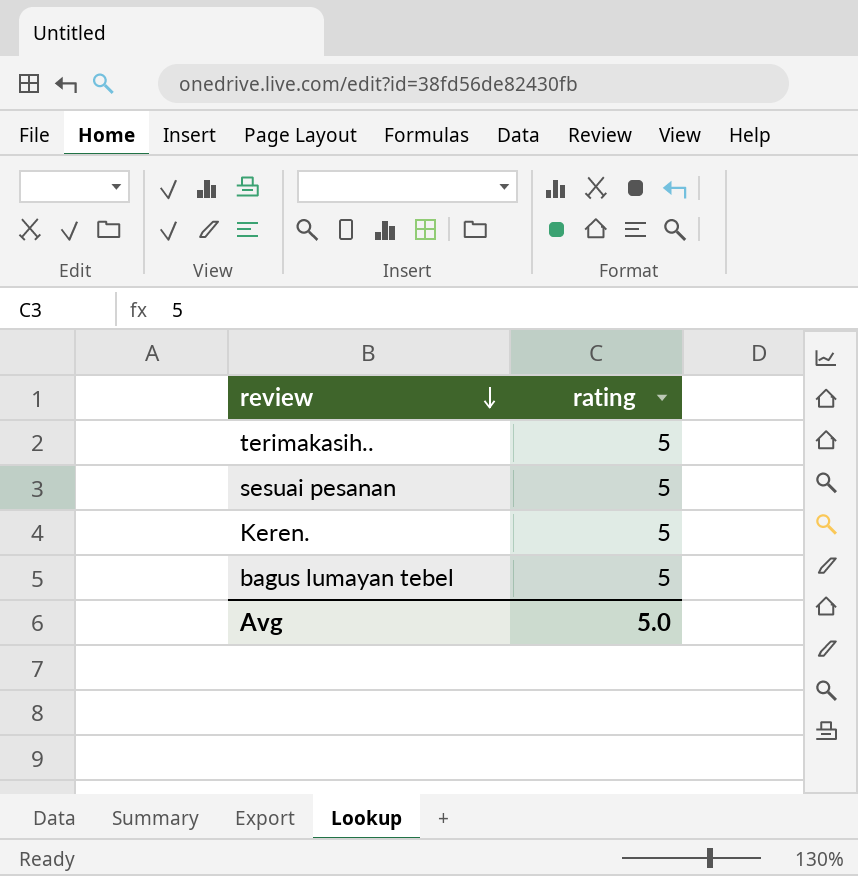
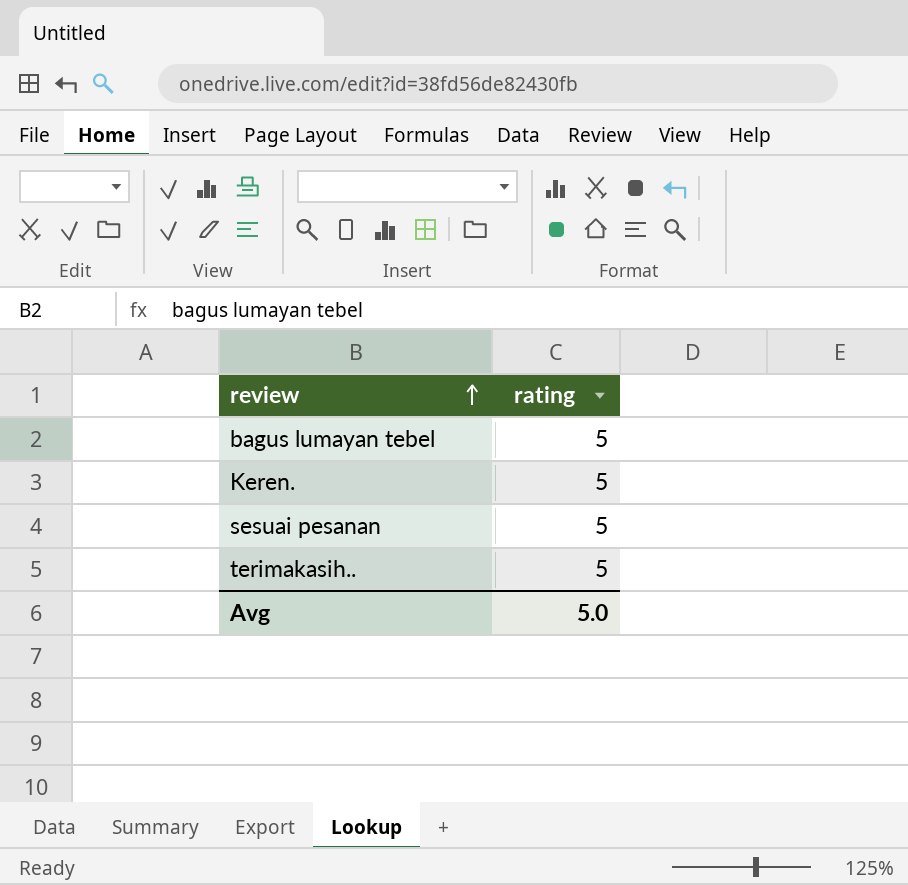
row order: review descending -> review ascending

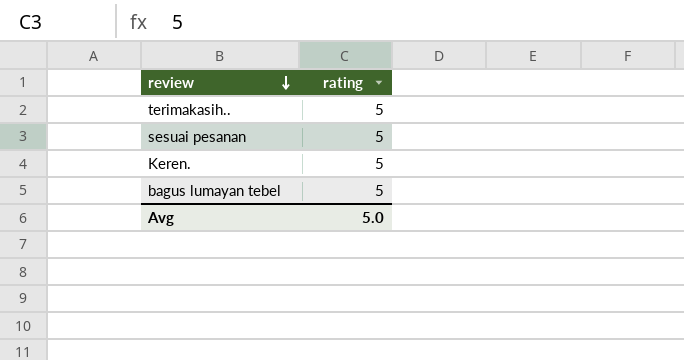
row order: review ascending -> review descending

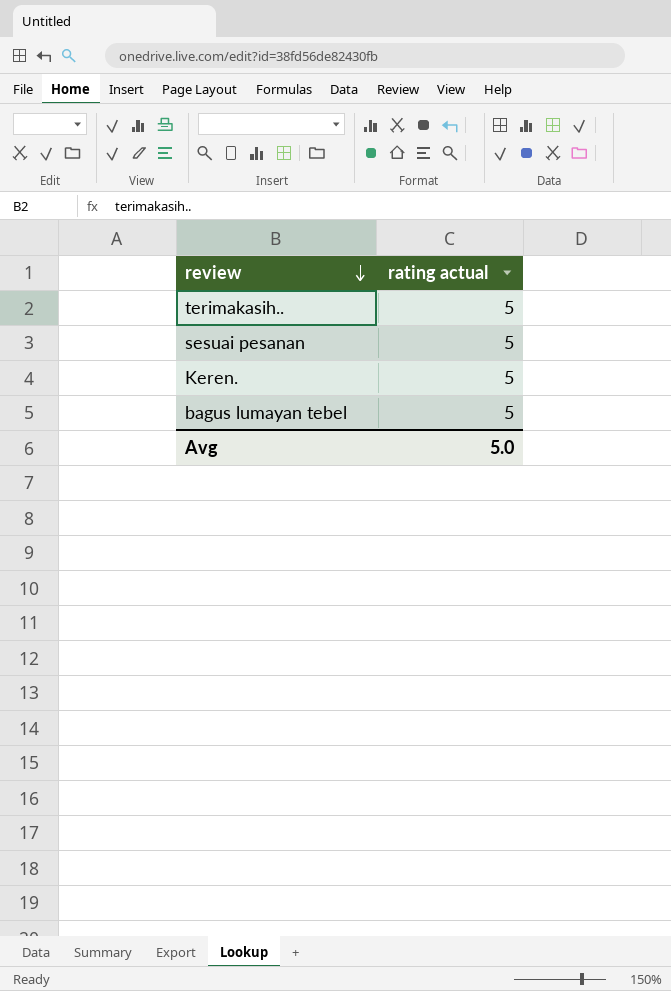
column name: rating -> rating actual

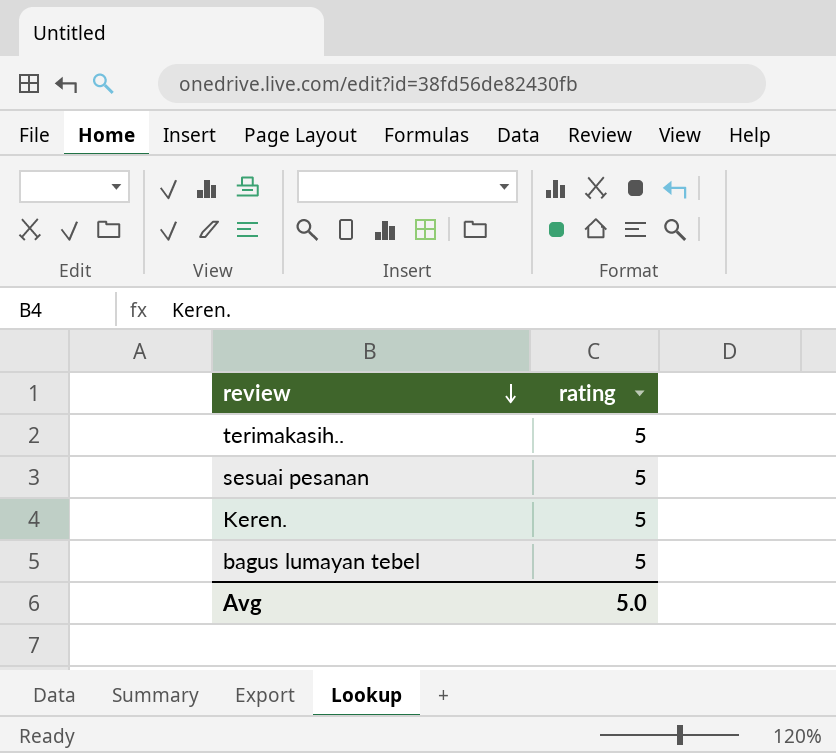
column name: rating actual -> rating

